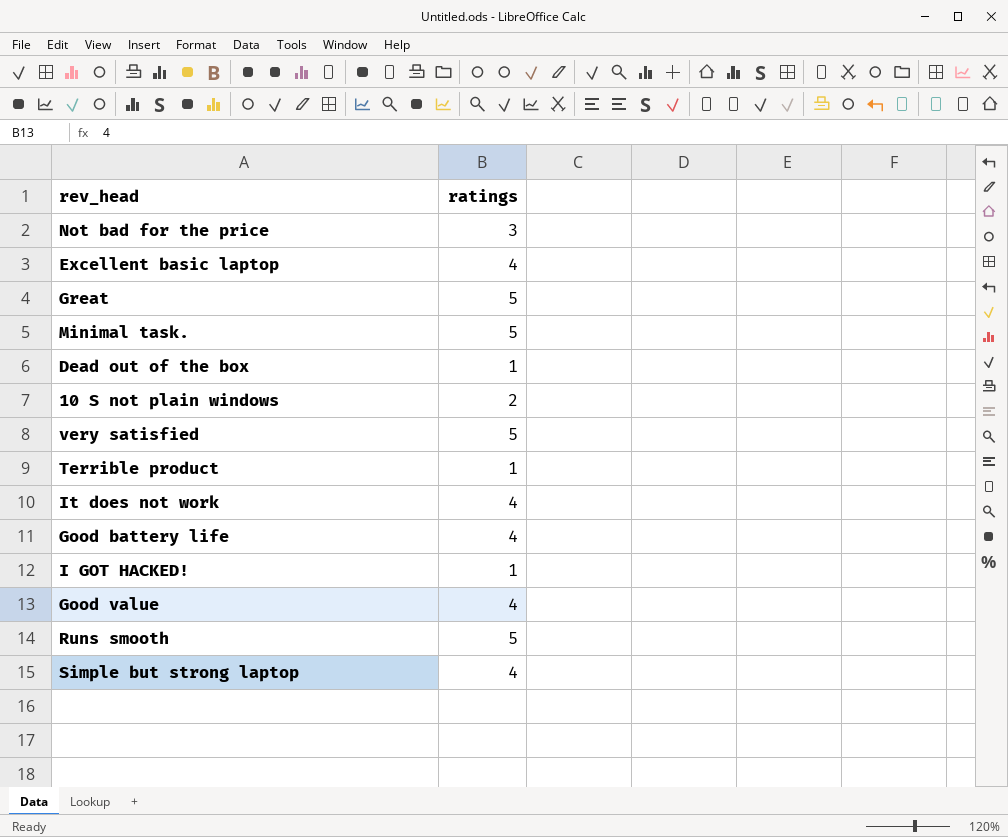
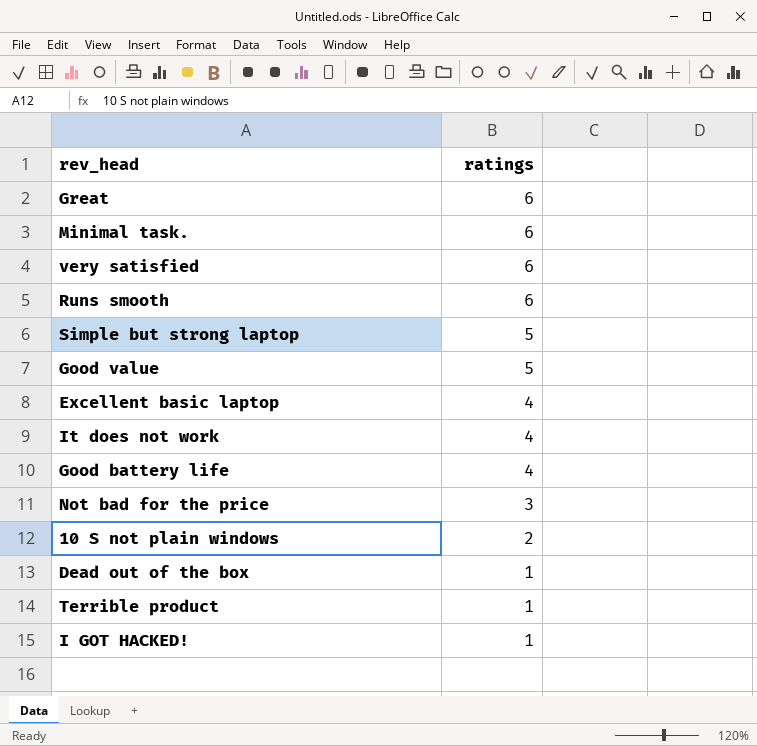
row order: none -> ratings descending
Great | ratings: 5 -> 6
Minimal task. | ratings: 5 -> 6
very satisfied | ratings: 5 -> 6
Runs smooth | ratings: 5 -> 6
Simple but strong laptop | ratings: 4 -> 5
Good value | ratings: 4 -> 5

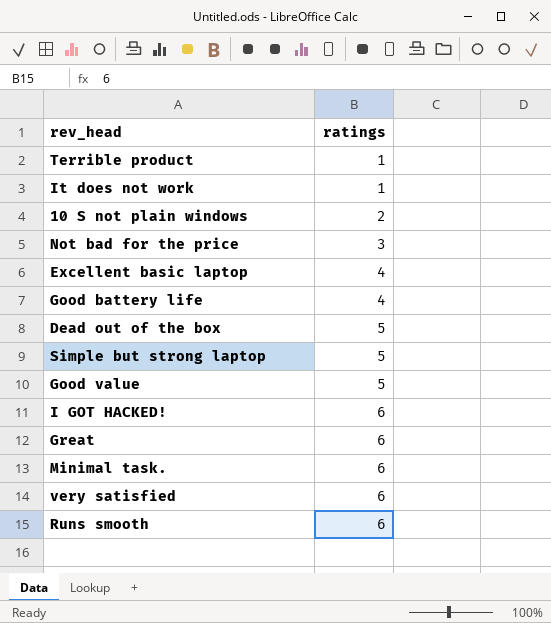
row order: ratings descending -> ratings ascending
It does not work | ratings: 4 -> 1
Dead out of the box | ratings: 1 -> 5
I GOT HACKED! | ratings: 1 -> 6

